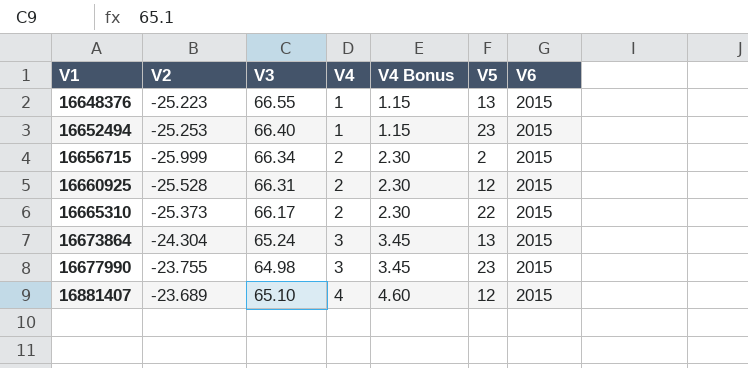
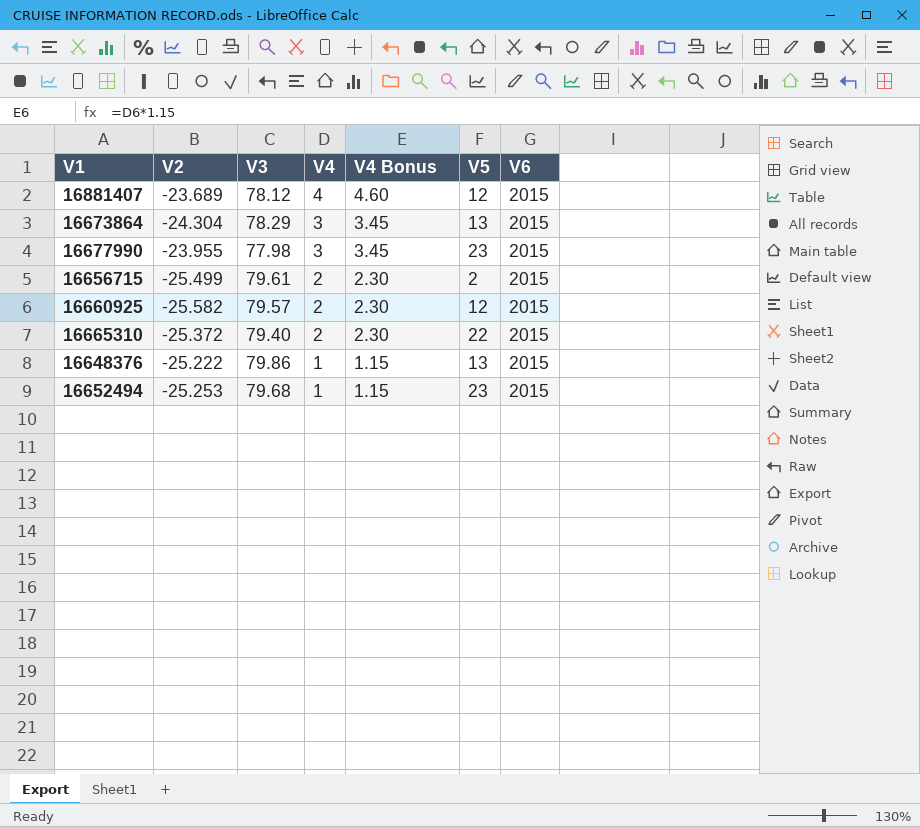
row order: V1 ascending -> V4 descending
16881407 | V3: 65.10 -> 78.12
16673864 | V3: 65.24 -> 78.29
16677990 | V2: -23.755 -> -23.955
16677990 | V3: 64.98 -> 77.98
16656715 | V2: -25.999 -> -25.499
16656715 | V3: 66.34 -> 79.61
16660925 | V2: -25.528 -> -25.582
16660925 | V3: 66.31 -> 79.57
16665310 | V2: -25.373 -> -25.372
16665310 | V3: 66.17 -> 79.40
16648376 | V2: -25.223 -> -25.222
16648376 | V3: 66.55 -> 79.86
16652494 | V3: 66.40 -> 79.68

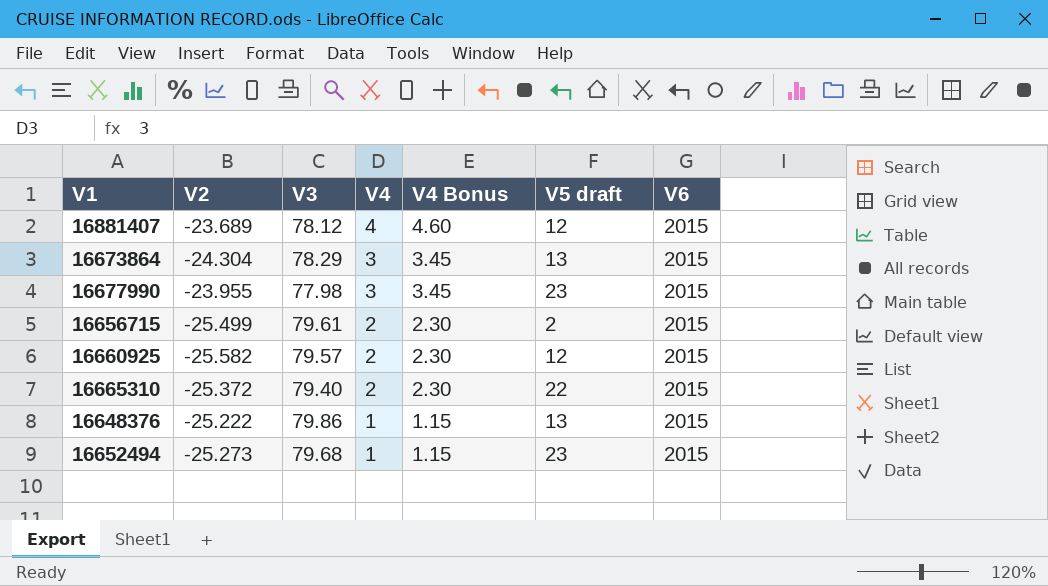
column name: V5 -> V5 draft
16652494 | V2: -25.253 -> -25.273

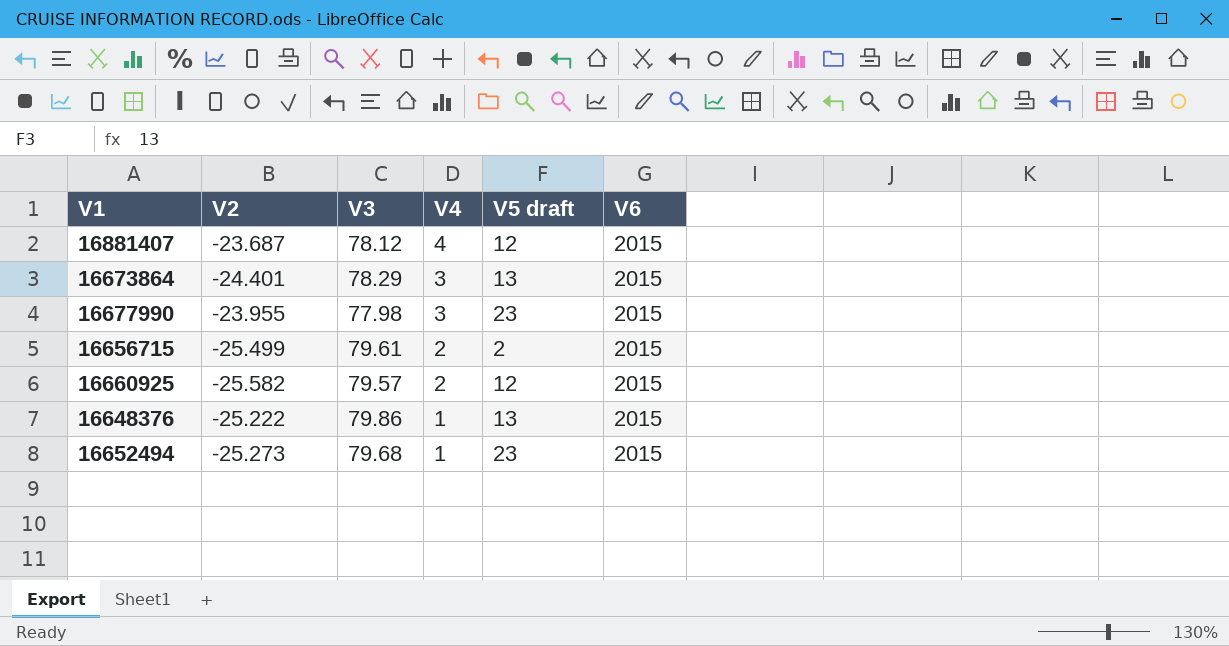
column V4 Bonus | formula: [V4] * 1.15 -> none
row 16665310: -25.372 | 79.40 | 2 | 2.30 | 22 | 2015 -> none
16881407 | V2: -23.689 -> -23.687
16673864 | V2: -24.304 -> -24.401

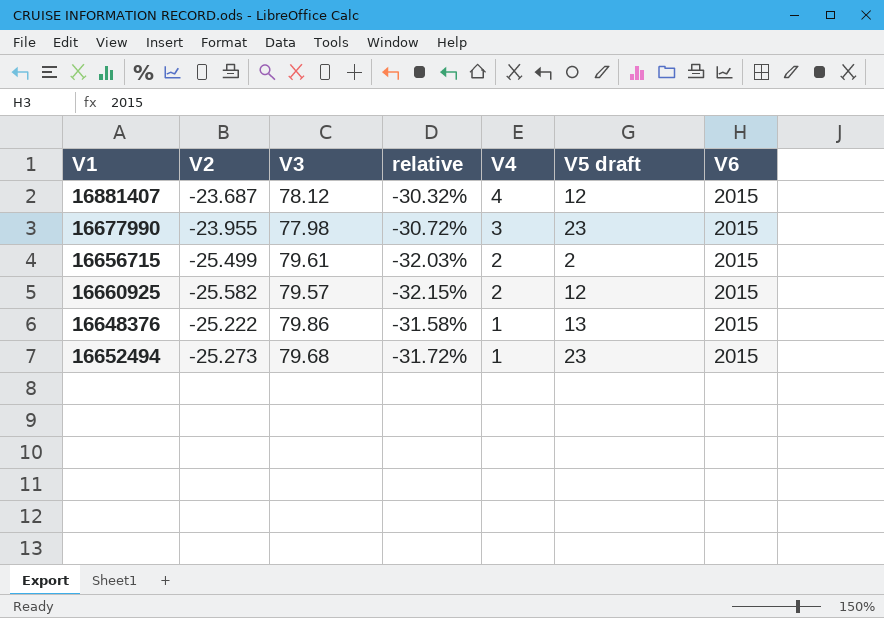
column relative | formula: none -> [V2] / [V3]
row 16673864: -24.401 | 78.29 | 3 | 13 | 2015 -> none

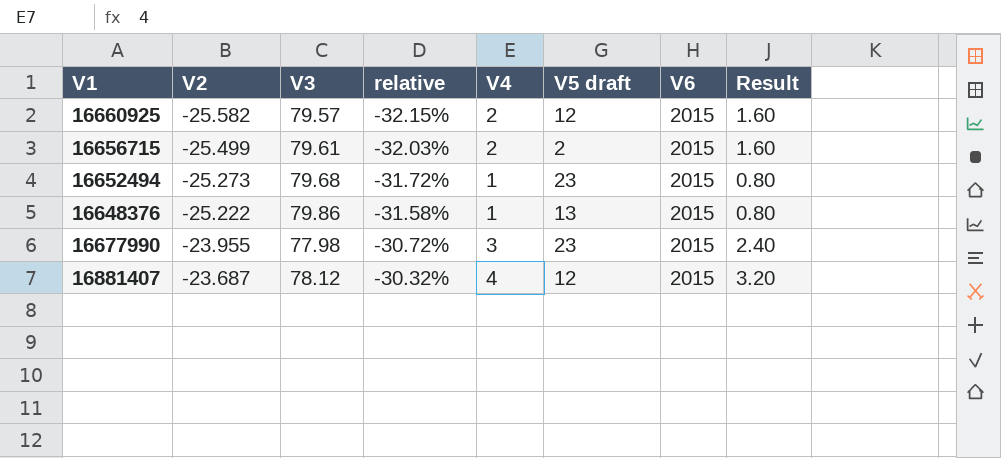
row order: V4 descending -> V2 ascending
column Result | formula: none -> [V4] * 0.8

